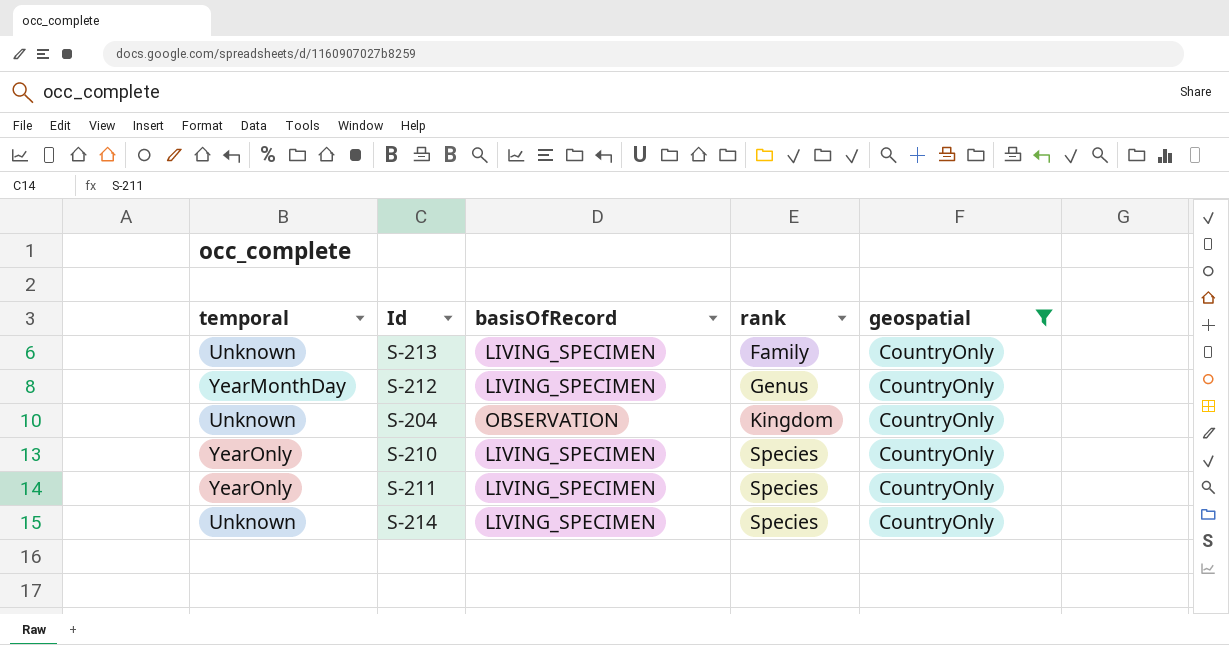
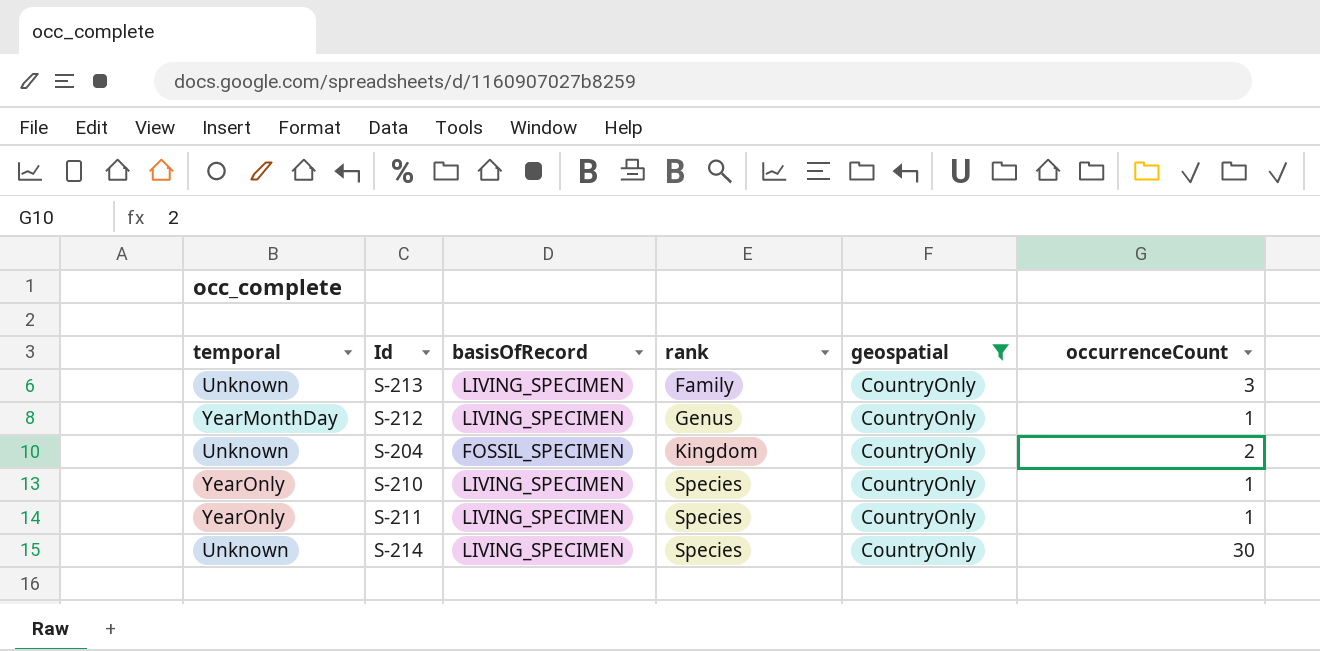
column occurrenceCount | position: none -> 6
S-204 | basisOfRecord: OBSERVATION -> FOSSIL_SPECIMEN

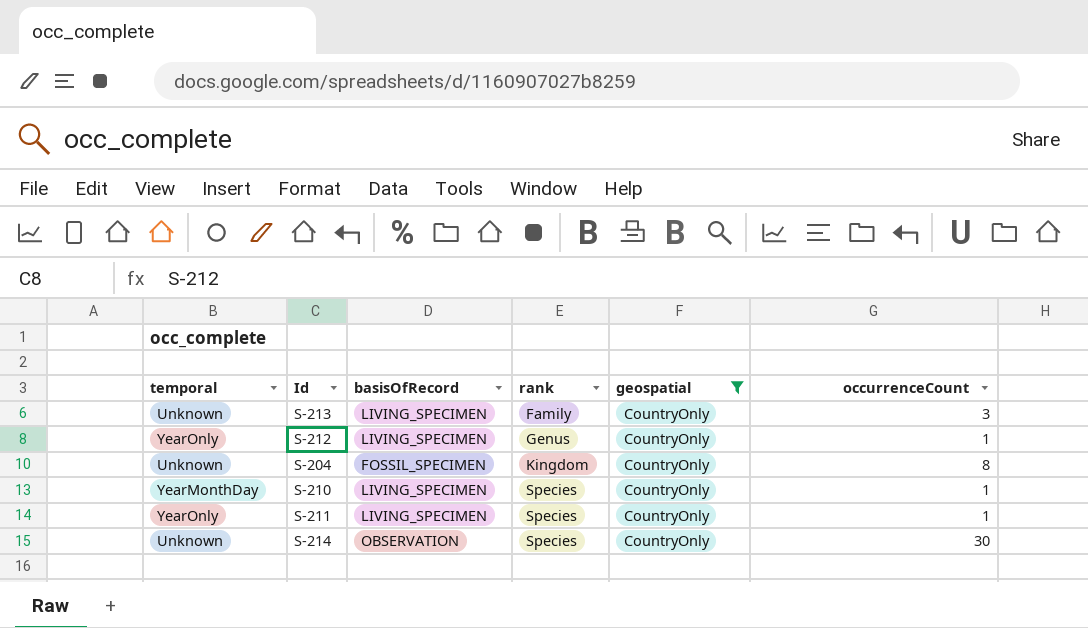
S-212 | temporal: YearMonthDay -> YearOnly
S-204 | occurrenceCount: 2 -> 8
S-210 | temporal: YearOnly -> YearMonthDay
S-214 | basisOfRecord: LIVING_SPECIMEN -> OBSERVATION

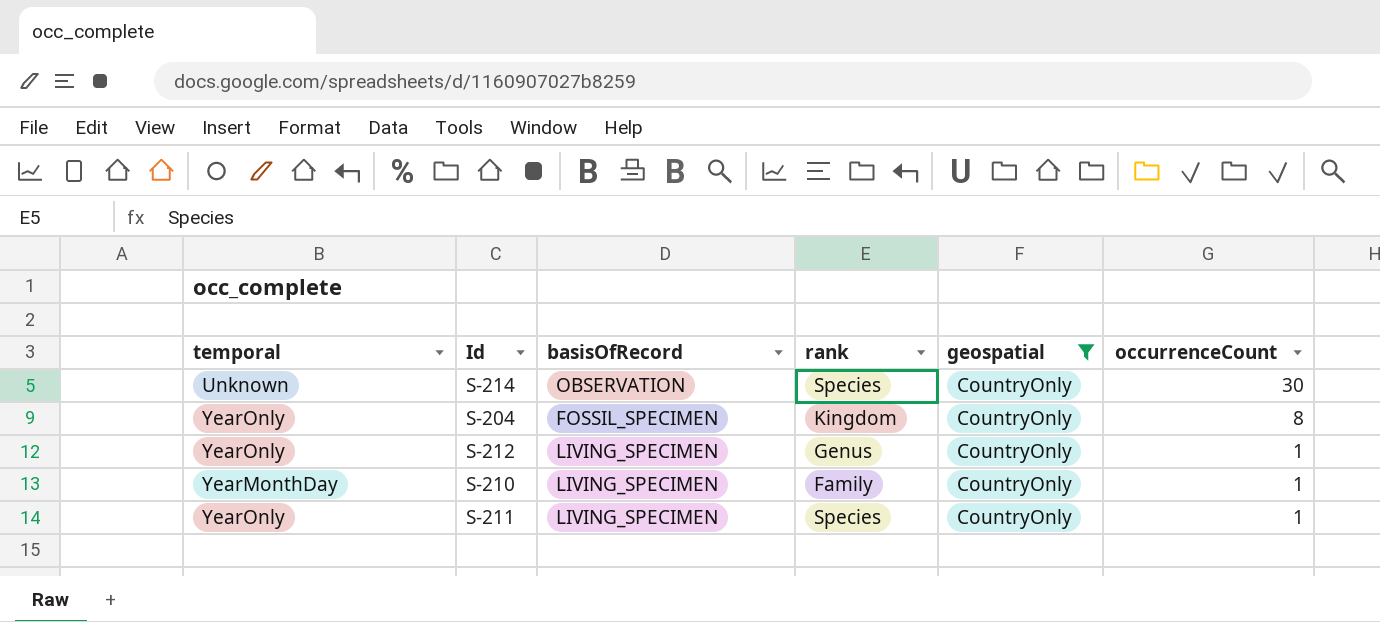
row order: rank ascending -> occurrenceCount descending
row S-213: Unknown | LIVING_SPECIMEN | Family | CountryOnly | 3 -> none
S-204 | temporal: Unknown -> YearOnly
S-210 | rank: Species -> Family

